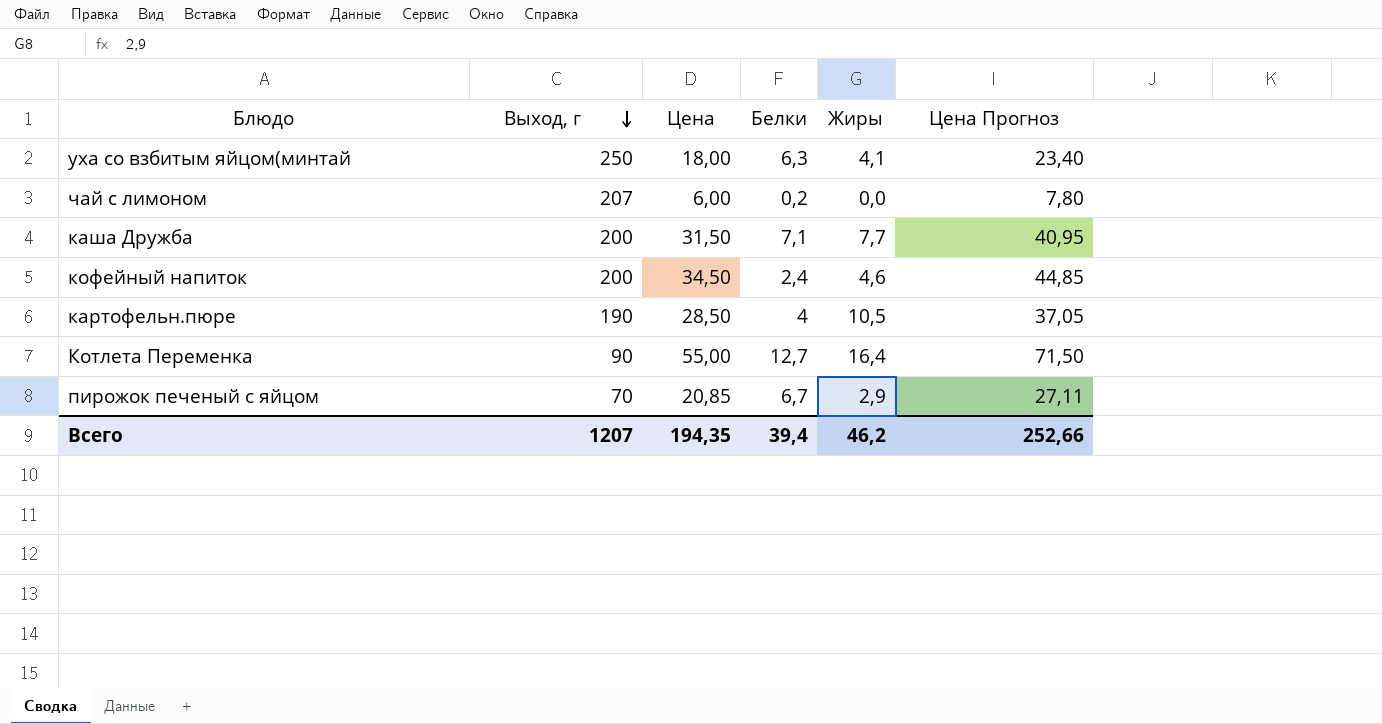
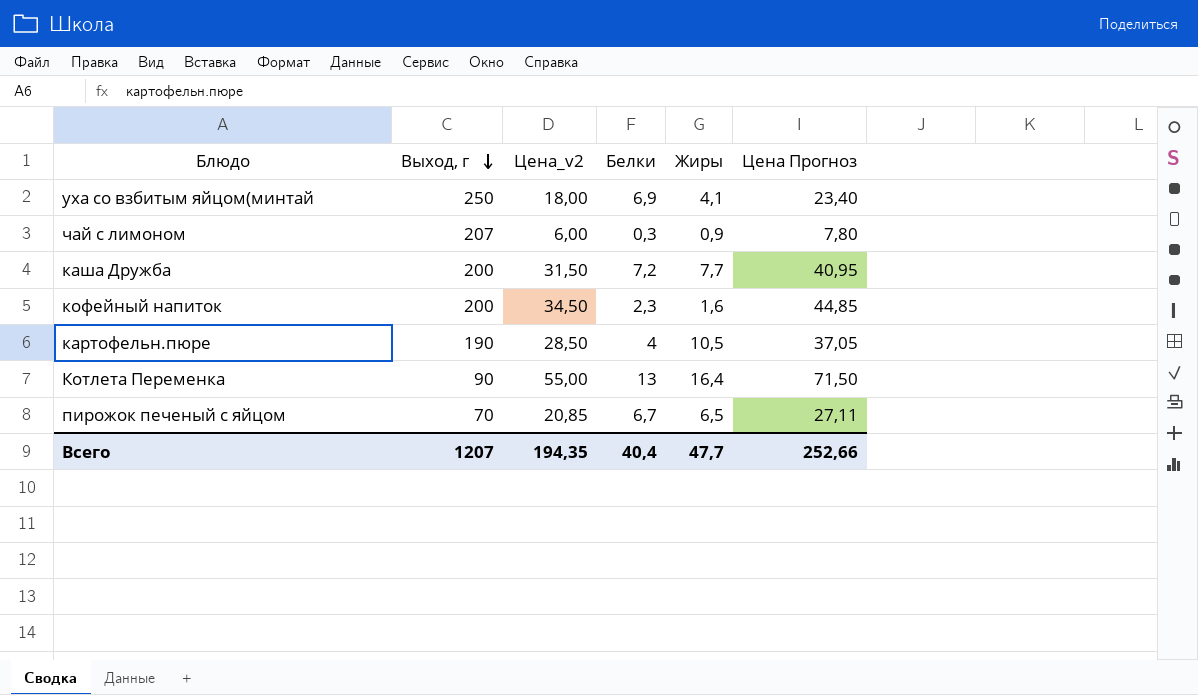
column name: Цена -> Цена_v2
уха со взбитым яйцом(минтай | Белки: 6,3 -> 6,9
чай с лимоном | Белки: 0,2 -> 0,3
чай с лимоном | Жиры: 0,0 -> 0,9
каша Дружба | Белки: 7,1 -> 7,2
кофейный напиток | Белки: 2,4 -> 2,3
кофейный напиток | Жиры: 4,6 -> 1,6
Котлета Переменка | Белки: 12,7 -> 13
пирожок печеный с яйцом | Жиры: 2,9 -> 6,5
Всего | Белки: 39,4 -> 40,4
Всего | Жиры: 46,2 -> 47,7

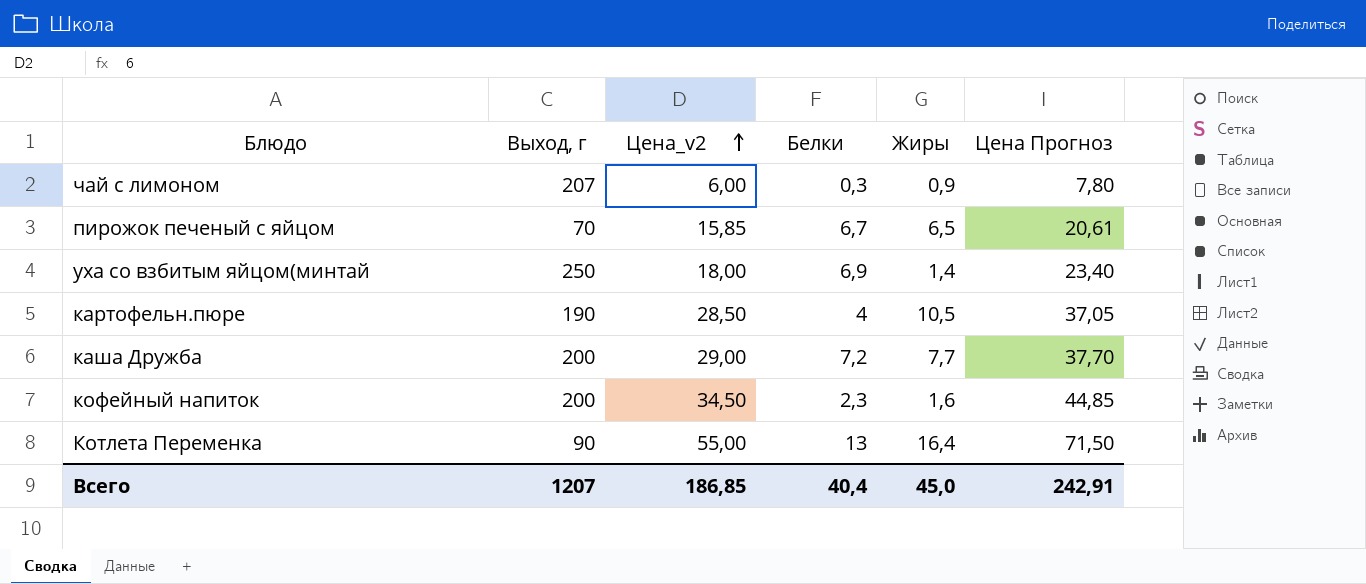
row order: Выход, г descending -> Цена_v2 ascending
пирожок печеный с яйцом | Цена_v2: 20,85 -> 15,85
пирожок печеный с яйцом | Цена Прогноз: 27,11 -> 20,61
уха со взбитым яйцом(минтай | Жиры: 4,1 -> 1,4
каша Дружба | Цена_v2: 31,50 -> 29,00
каша Дружба | Цена Прогноз: 40,95 -> 37,70
Всего | Цена_v2: 194,35 -> 186,85
Всего | Жиры: 47,7 -> 45,0
Всего | Цена Прогноз: 252,66 -> 242,91

